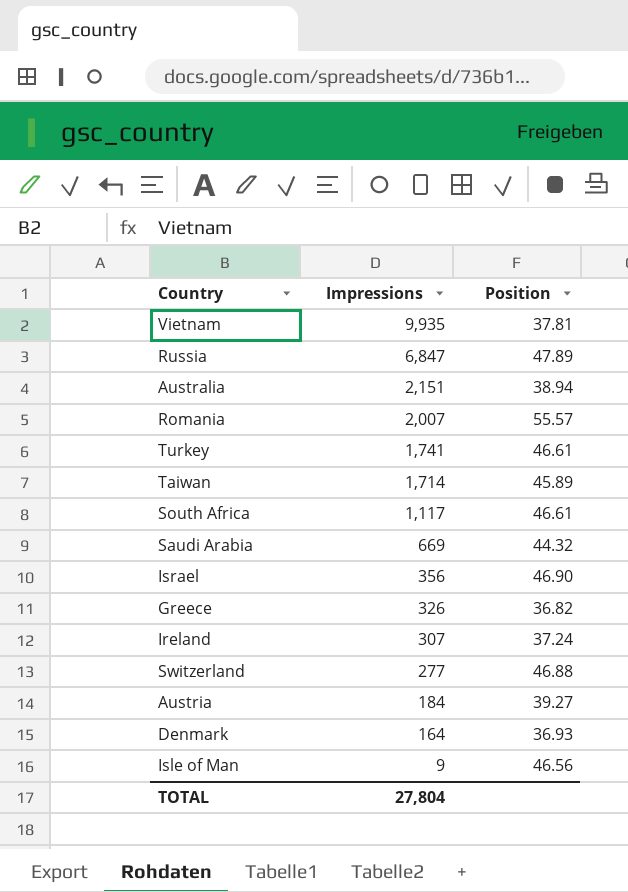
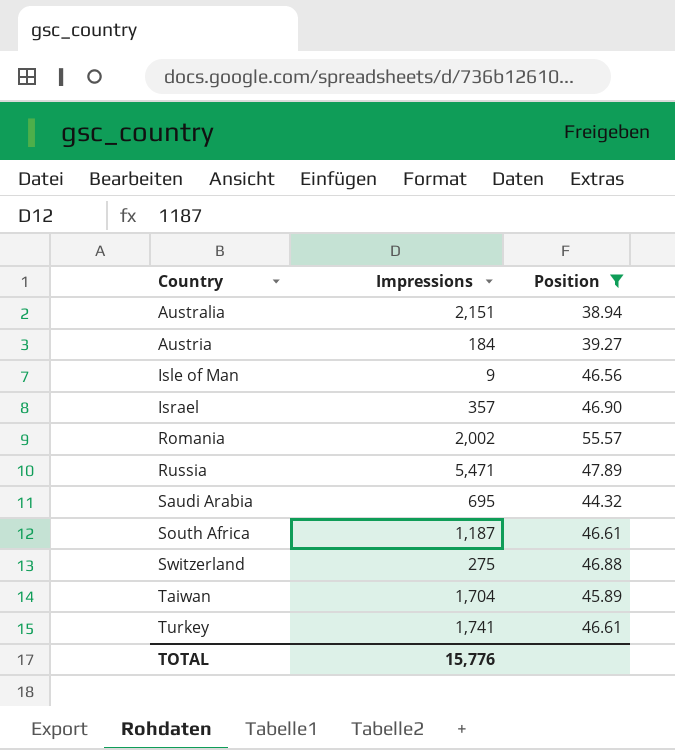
filter: none -> Position >= 38.94
row order: Impressions descending -> Country ascending
Israel | Impressions: 356 -> 357
Romania | Impressions: 2,007 -> 2,002
Russia | Impressions: 6,847 -> 5,471
Saudi Arabia | Impressions: 669 -> 695
South Africa | Impressions: 1,117 -> 1,187
Switzerland | Impressions: 277 -> 275
Taiwan | Impressions: 1,714 -> 1,704
TOTAL | Impressions: 27,804 -> 15,776

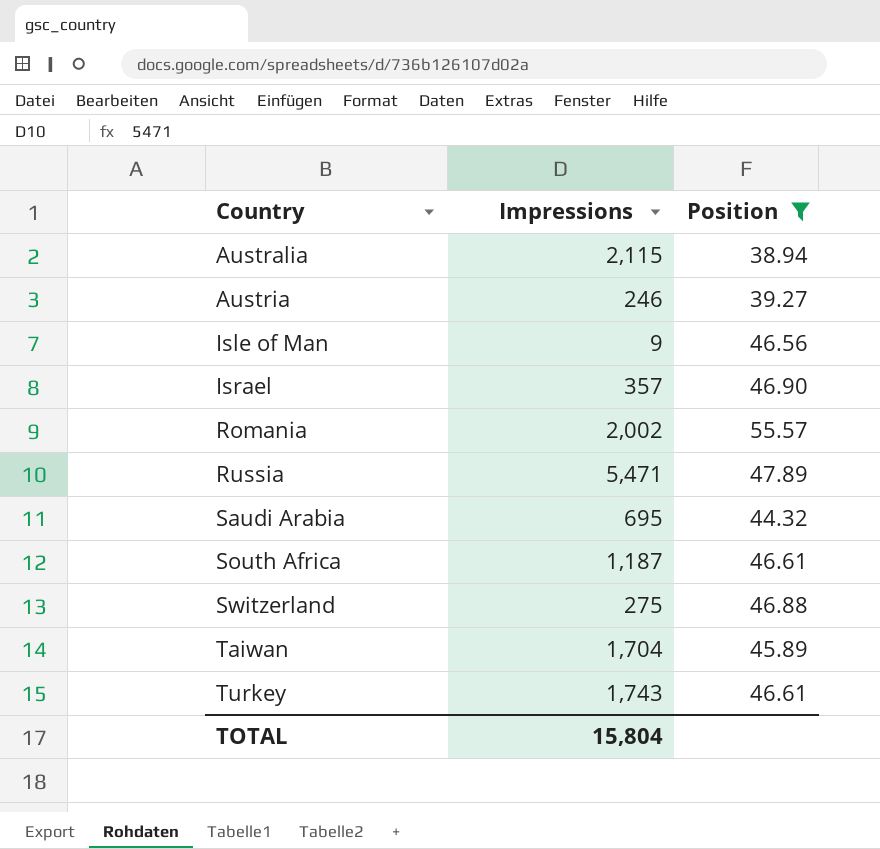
Australia | Impressions: 2,151 -> 2,115
Austria | Impressions: 184 -> 246
Turkey | Impressions: 1,741 -> 1,743
TOTAL | Impressions: 15,776 -> 15,804

